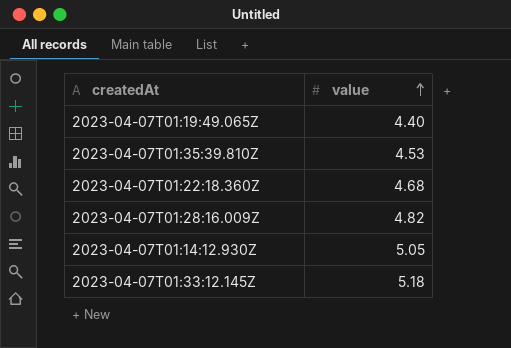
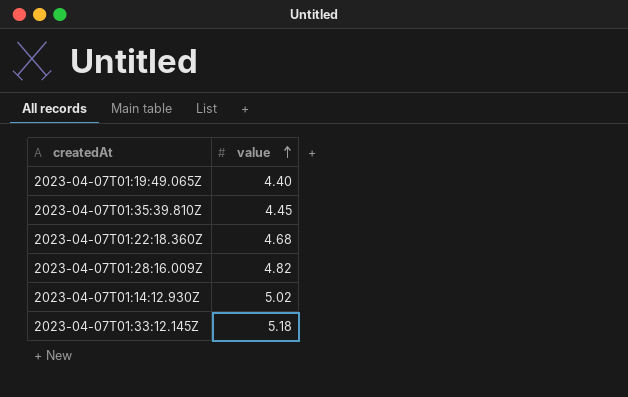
2023-04-07T01:35:39.810Z | value: 4.53 -> 4.45
2023-04-07T01:14:12.930Z | value: 5.05 -> 5.02

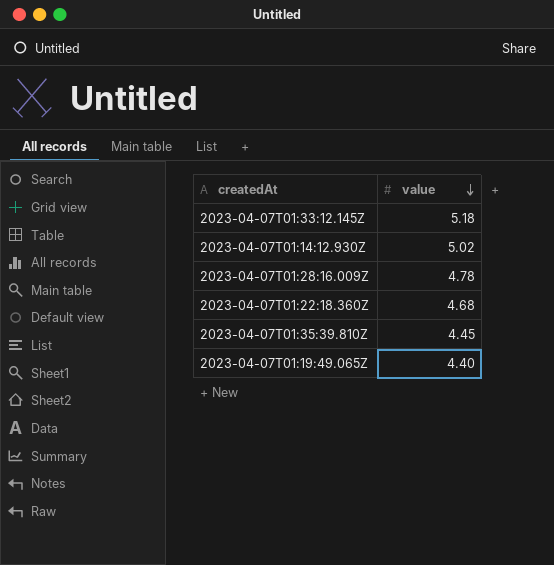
row order: value ascending -> value descending
2023-04-07T01:28:16.009Z | value: 4.82 -> 4.78

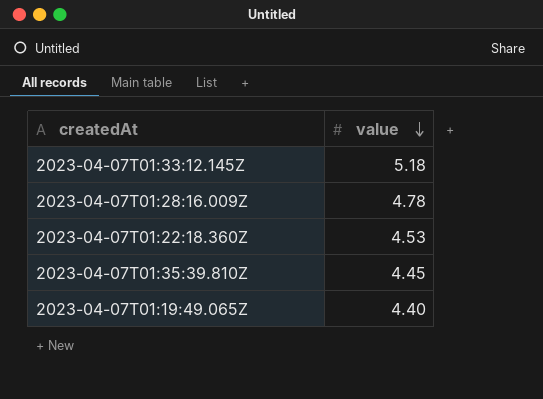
row 2023-04-07T01:14:12.930Z: 5.02 -> none
2023-04-07T01:22:18.360Z | value: 4.68 -> 4.53

